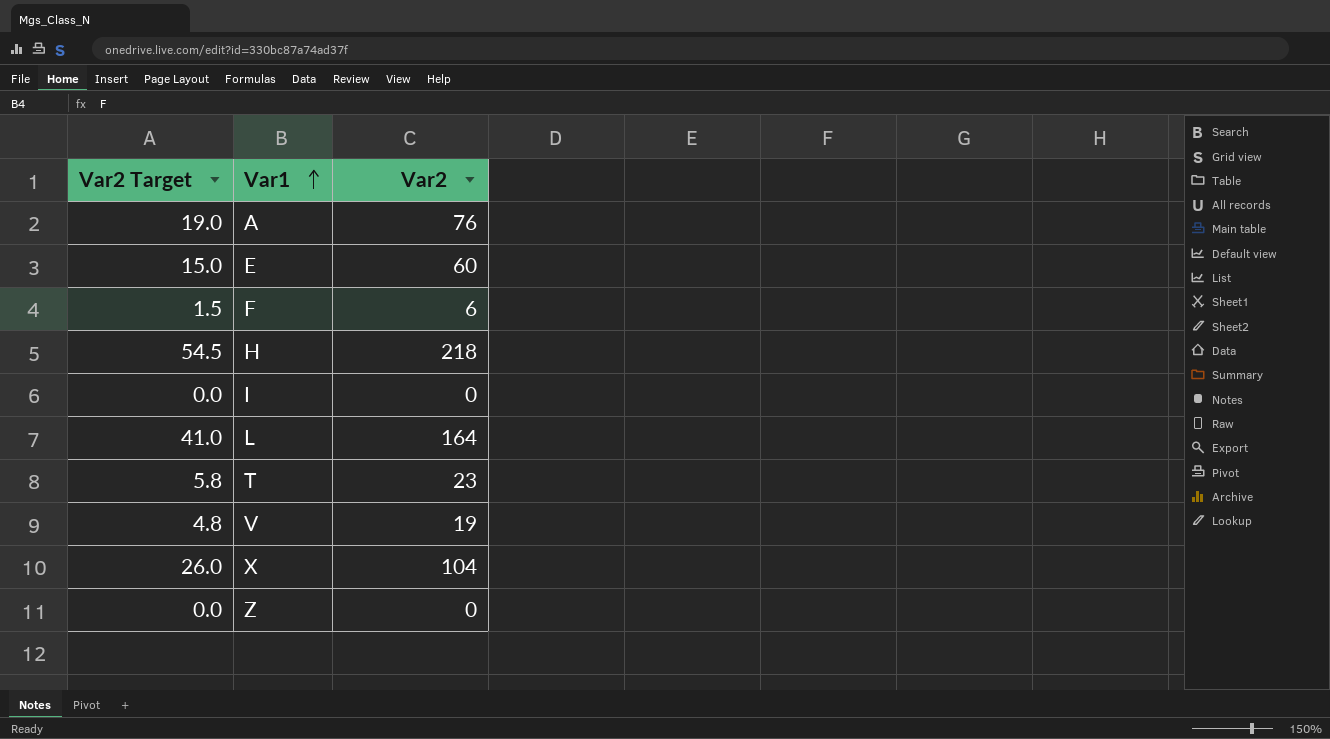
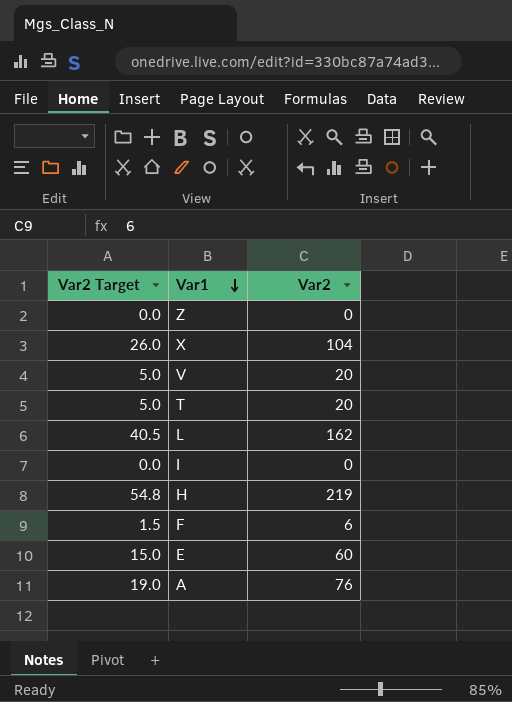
row order: Var1 ascending -> Var1 descending
V | Var2 Target: 4.8 -> 5.0
V | Var2: 19 -> 20
T | Var2 Target: 5.8 -> 5.0
T | Var2: 23 -> 20
L | Var2 Target: 41.0 -> 40.5
L | Var2: 164 -> 162
H | Var2 Target: 54.5 -> 54.8
H | Var2: 218 -> 219

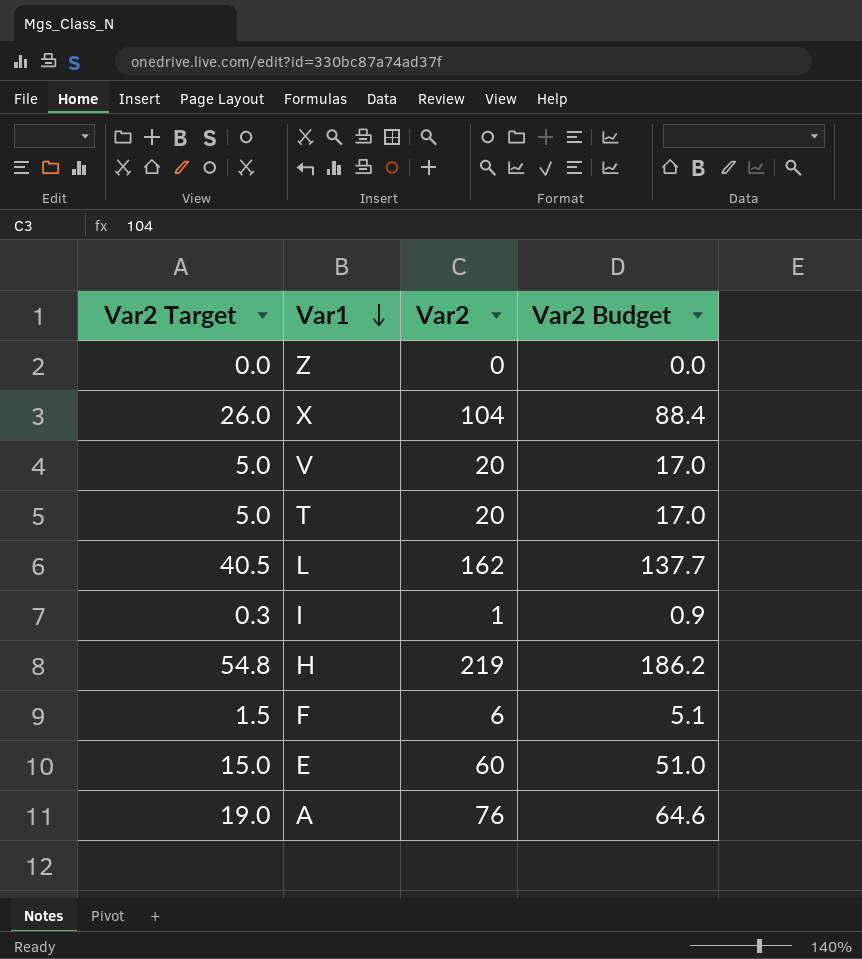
column Var2 Budget | formula: none -> [Var2] * 0.85
I | Var2 Target: 0.0 -> 0.3
I | Var2: 0 -> 1

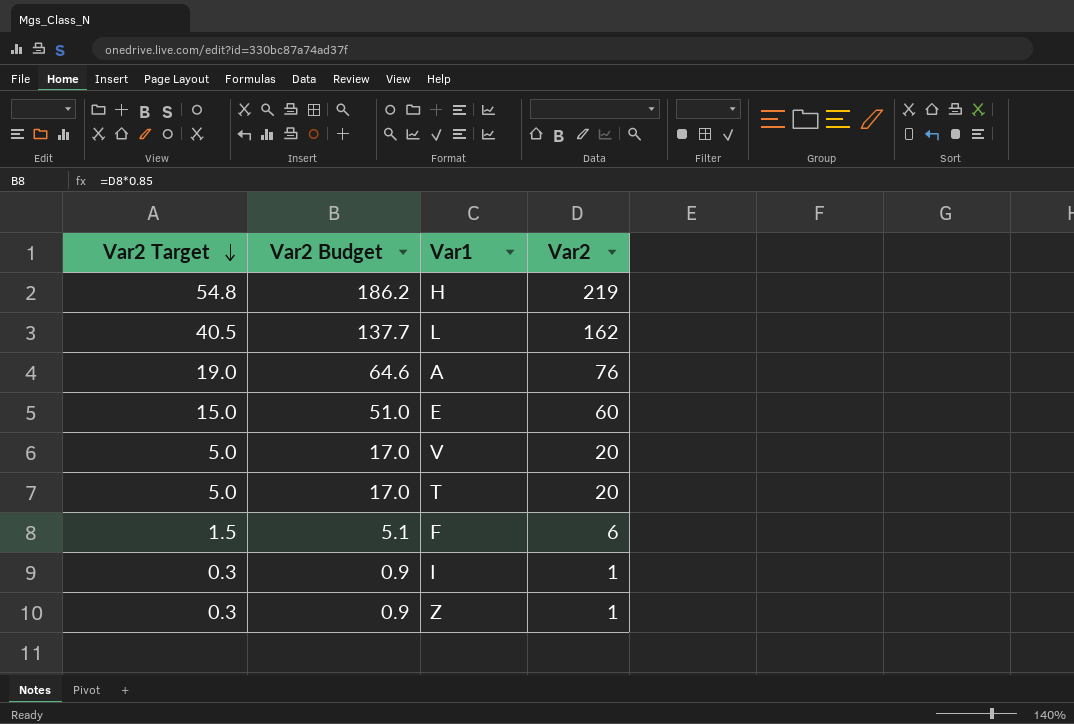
row order: Var1 descending -> Var2 Target descending
column Var2 Budget | position: 4 -> 2
row X: 26.0 | 104 | 88.4 -> none
Z | Var2 Target: 0.0 -> 0.3
Z | Var2 Budget: 0.0 -> 0.9
Z | Var2: 0 -> 1

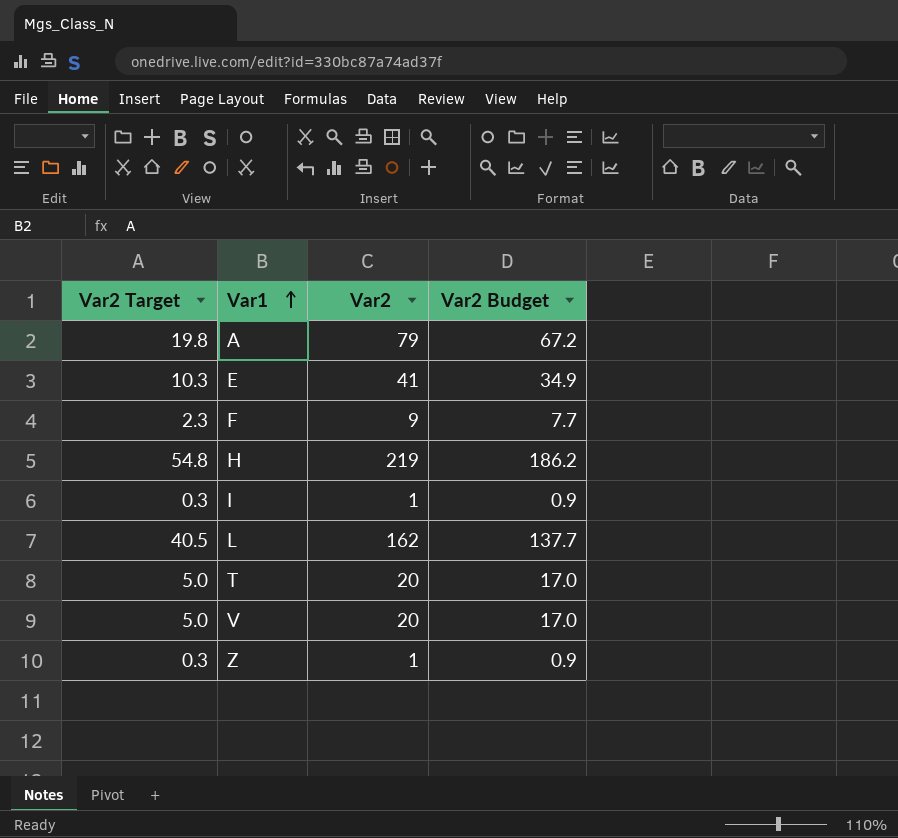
row order: Var2 Target descending -> Var1 ascending
column Var2 Budget | position: 2 -> 4
A | Var2 Target: 19.0 -> 19.8
A | Var2: 76 -> 79
A | Var2 Budget: 64.6 -> 67.2
E | Var2 Target: 15.0 -> 10.3
E | Var2: 60 -> 41
E | Var2 Budget: 51.0 -> 34.9
F | Var2 Target: 1.5 -> 2.3
F | Var2: 6 -> 9
F | Var2 Budget: 5.1 -> 7.7

